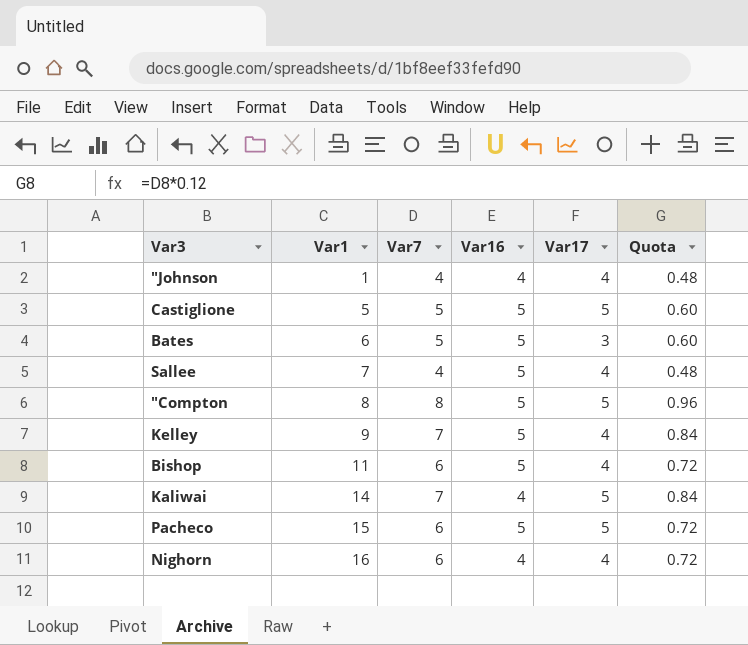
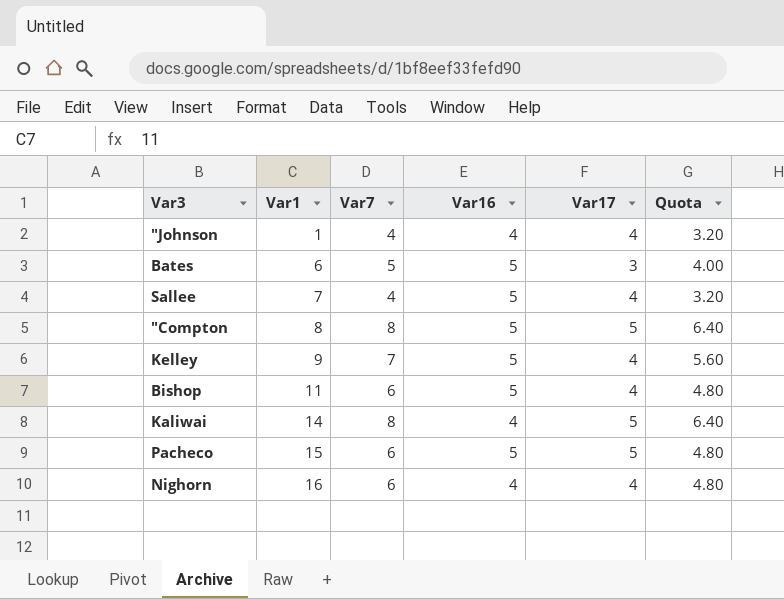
column Quota | formula: [Var7] * 0.12 -> [Var7] * 0.8
row Castiglione: 5 | 5 | 5 | 5 | 0.60 -> none
Kaliwai | Var7: 7 -> 8

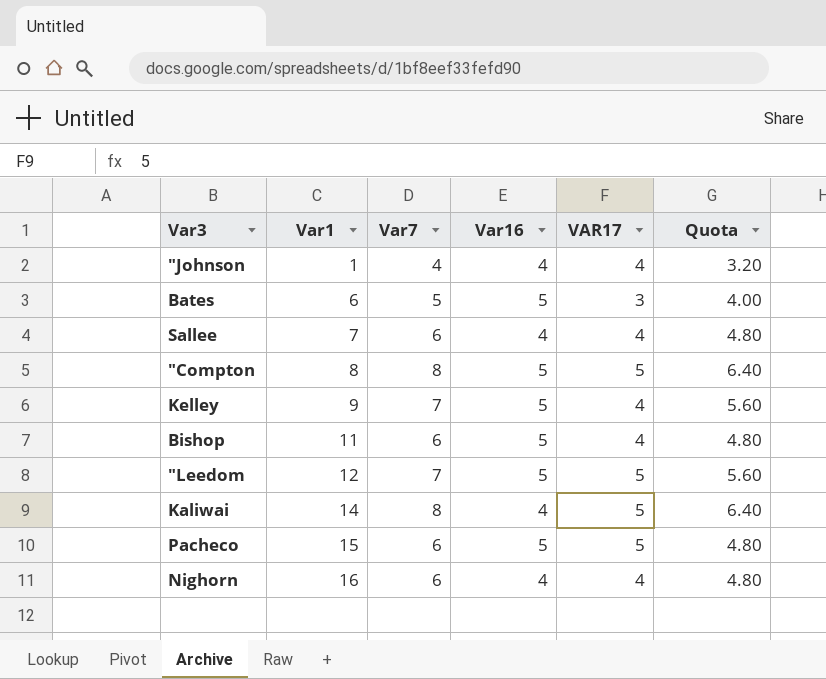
column name: Var17 -> VAR17
Sallee | Var7: 4 -> 6
Sallee | Var16: 5 -> 4
Sallee | Quota: 3.20 -> 4.80
row "Leedom: none -> 12 | 7 | 5 | 5 | 5.60

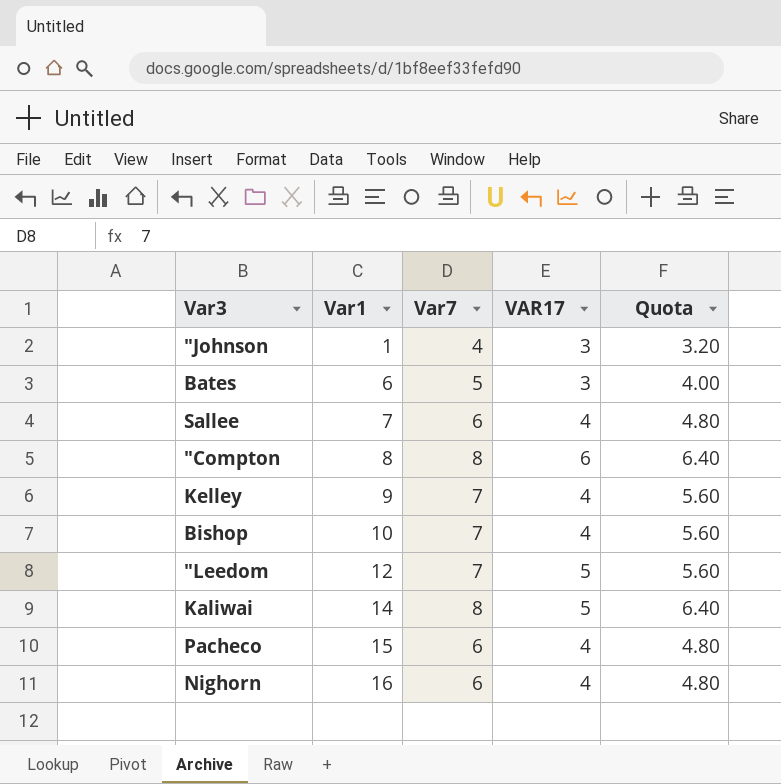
column Var16 | position: 4 -> none
"Johnson | VAR17: 4 -> 3
"Compton | VAR17: 5 -> 6
Bishop | Var1: 11 -> 10
Bishop | Var7: 6 -> 7
Bishop | Quota: 4.80 -> 5.60
Pacheco | VAR17: 5 -> 4

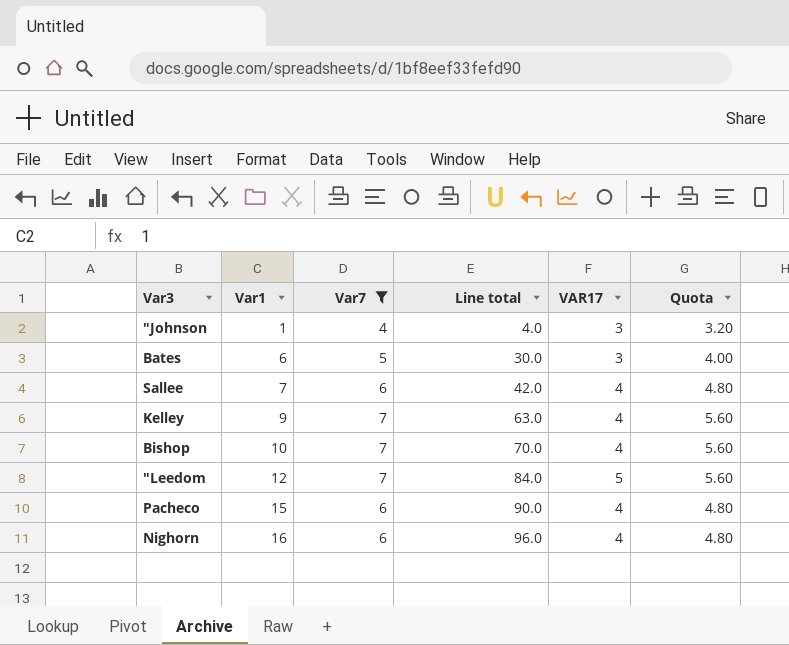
filter: none -> Var7 != 8
column Line total | formula: none -> [Var1] * [Var7]

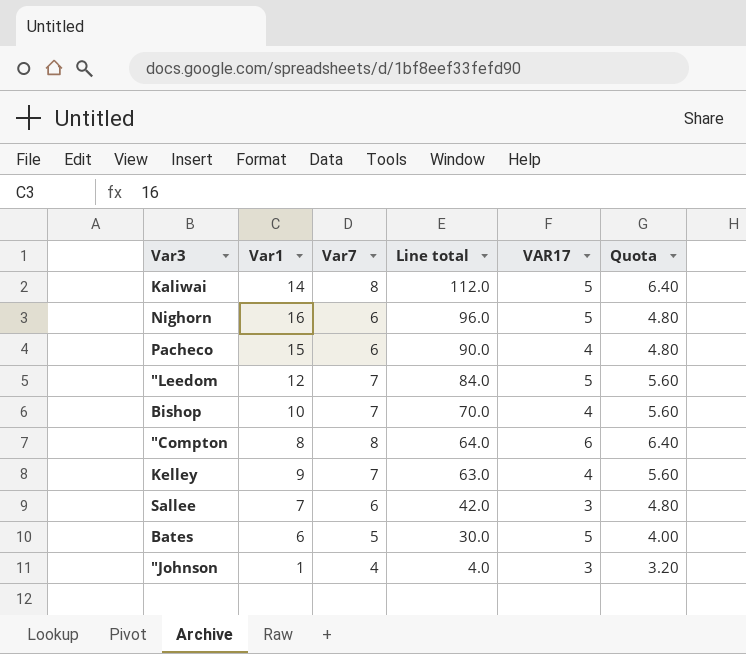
filter: Var7 != 8 -> none
row order: Var1 ascending -> Line total descending
Nighorn | VAR17: 4 -> 5
Sallee | VAR17: 4 -> 3
Bates | VAR17: 3 -> 5

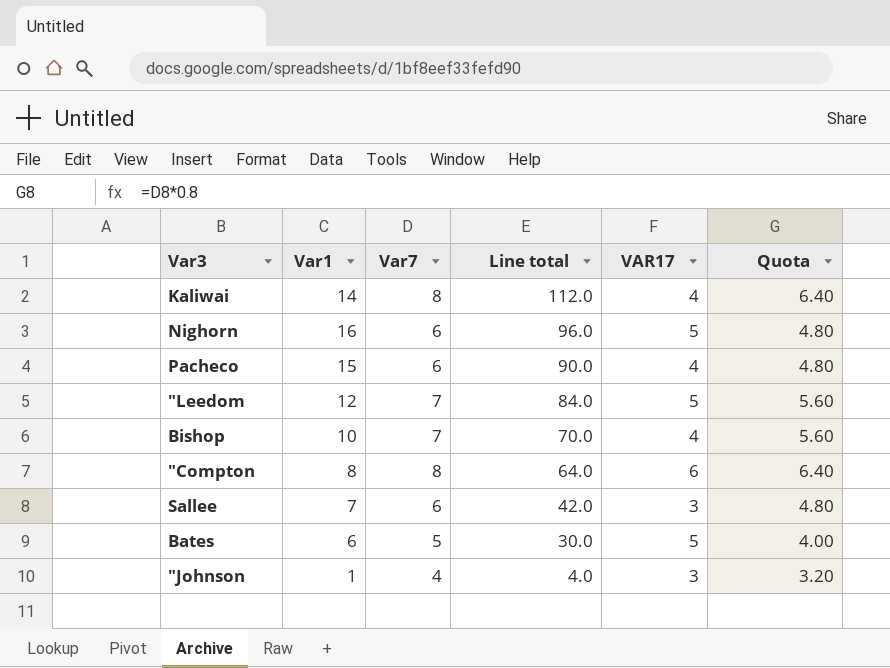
row Kelley: 9 | 7 | 63.0 | 4 | 5.60 -> none
Kaliwai | VAR17: 5 -> 4

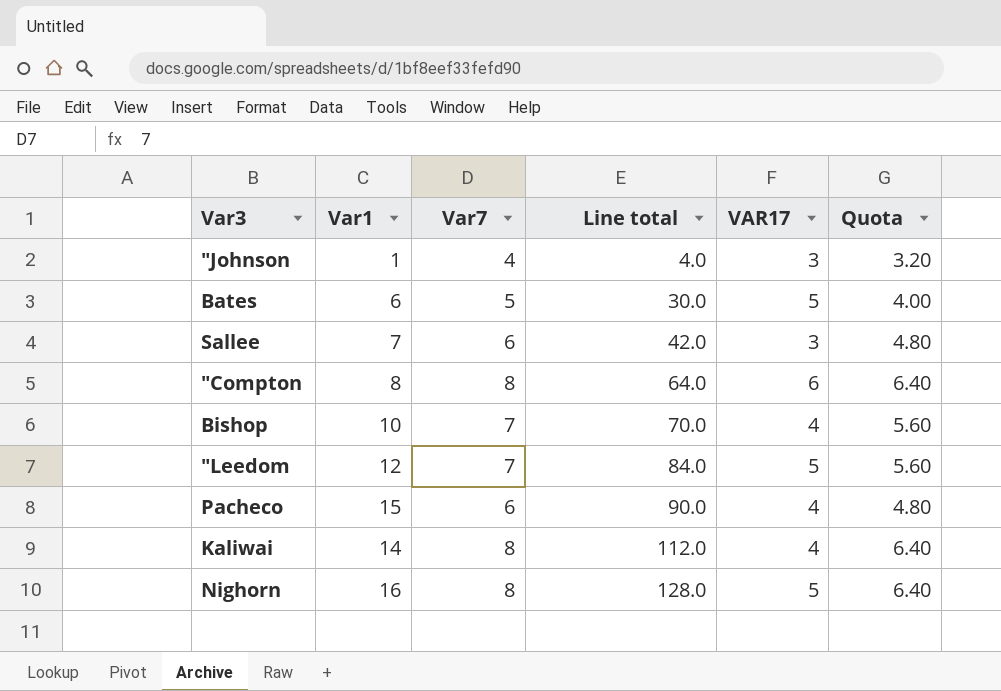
row order: Line total descending -> Line total ascending
Nighorn | Var7: 6 -> 8
Nighorn | Line total: 96.0 -> 128.0
Nighorn | Quota: 4.80 -> 6.40

